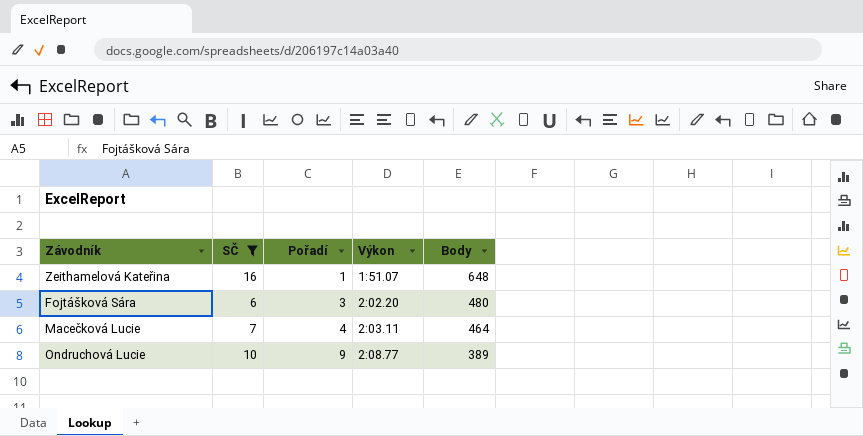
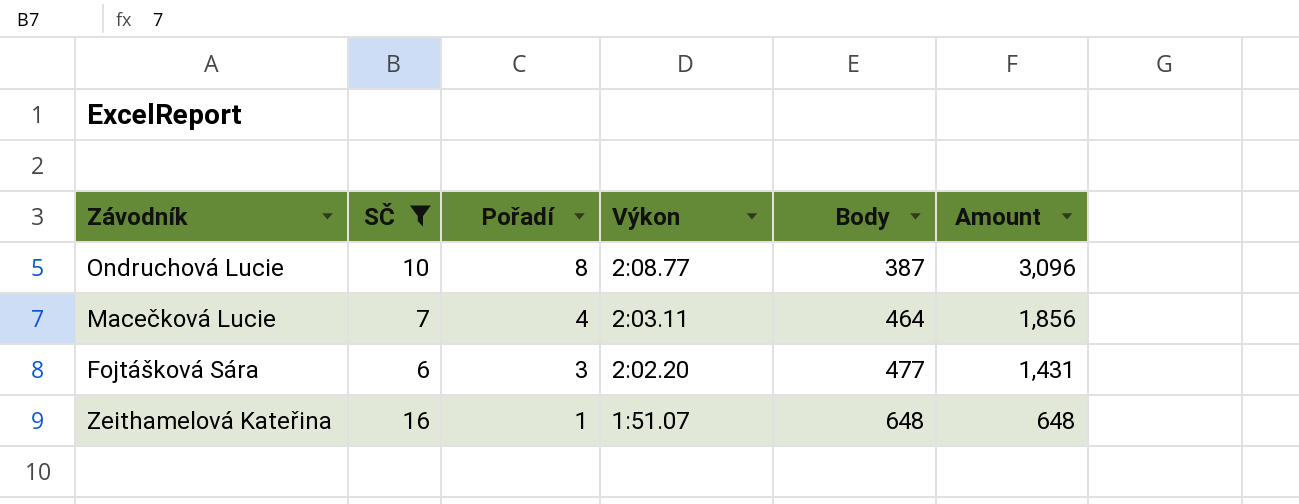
row order: Pořadí ascending -> Pořadí descending
column Amount | formula: none -> [Pořadí] * [Body]
Ondruchová Lucie | Pořadí: 9 -> 8
Ondruchová Lucie | Body: 389 -> 387
Fojtášková Sára | Body: 480 -> 477

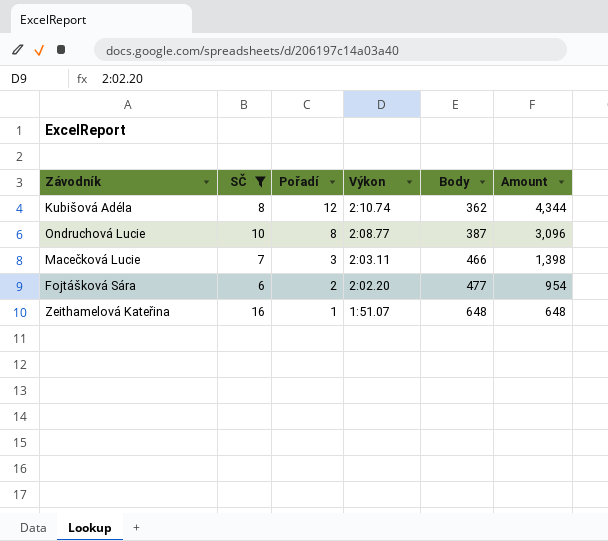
row Kubišová Adéla: none -> 8 | 12 | 2:10.74 | 362 | 4,344
Macečková Lucie | Pořadí: 4 -> 3
Macečková Lucie | Body: 464 -> 466
Macečková Lucie | Amount: 1,856 -> 1,398
Fojtášková Sára | Pořadí: 3 -> 2
Fojtášková Sára | Amount: 1,431 -> 954

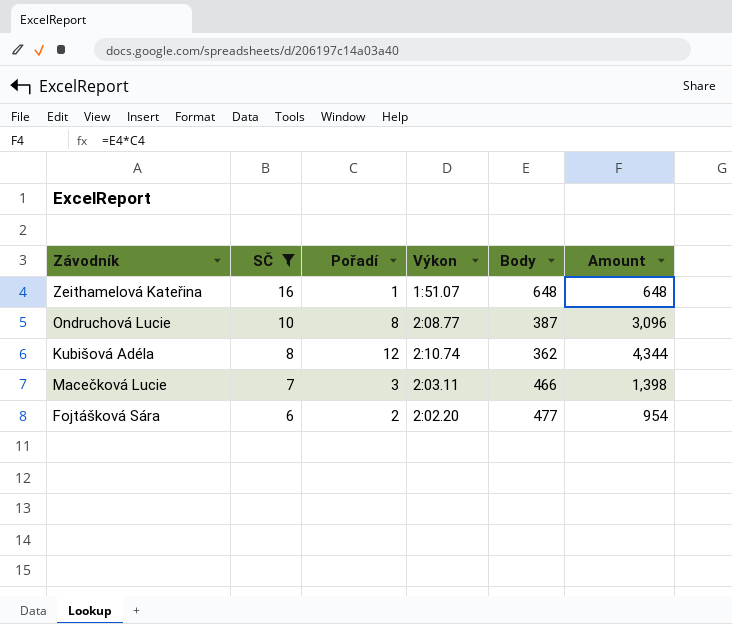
row order: Pořadí descending -> SČ descending

